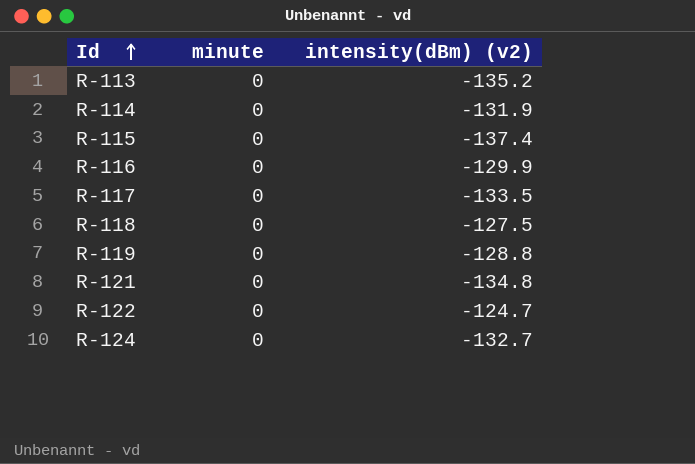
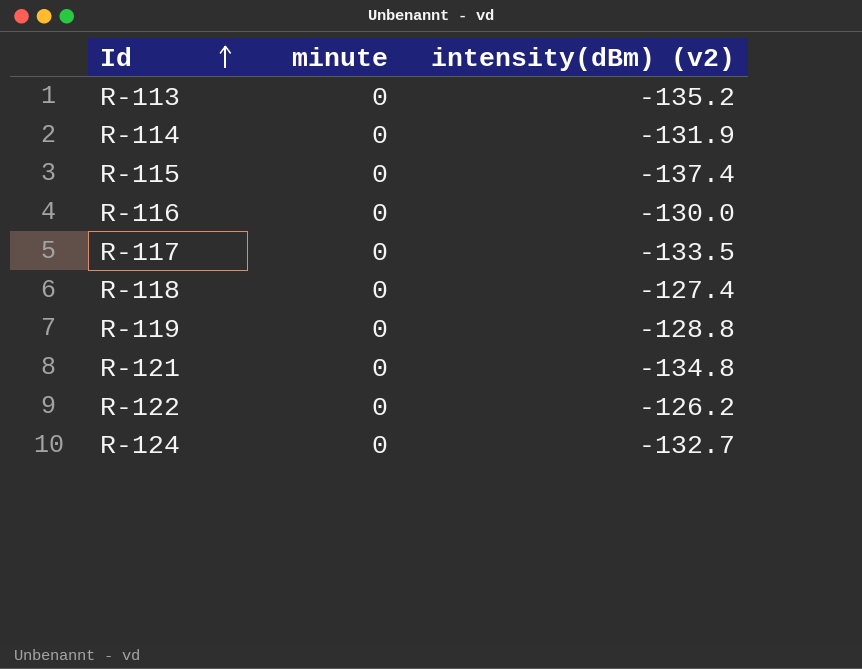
R-116 | intensity(dBm) (v2): -129.9 -> -130.0
R-118 | intensity(dBm) (v2): -127.5 -> -127.4
R-122 | intensity(dBm) (v2): -124.7 -> -126.2

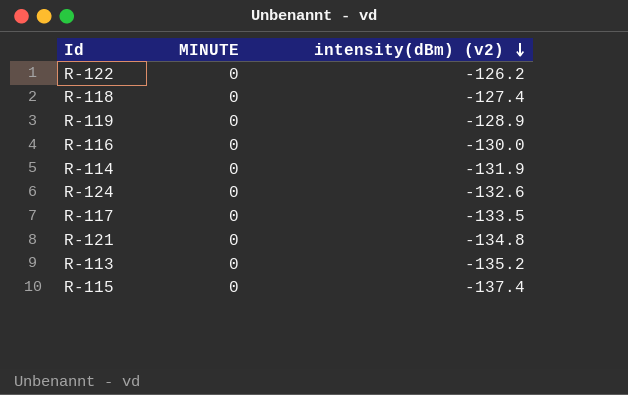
row order: Id ascending -> intensity(dBm) (v2) descending
column name: minute -> MINUTE
R-119 | intensity(dBm) (v2): -128.8 -> -128.9
R-124 | intensity(dBm) (v2): -132.7 -> -132.6

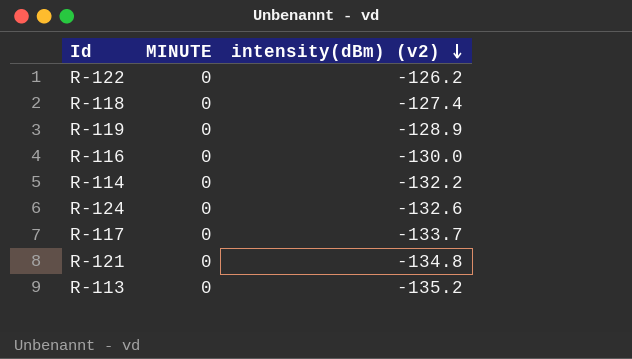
row R-115: 0 | -137.4 -> none
R-114 | intensity(dBm) (v2): -131.9 -> -132.2
R-117 | intensity(dBm) (v2): -133.5 -> -133.7

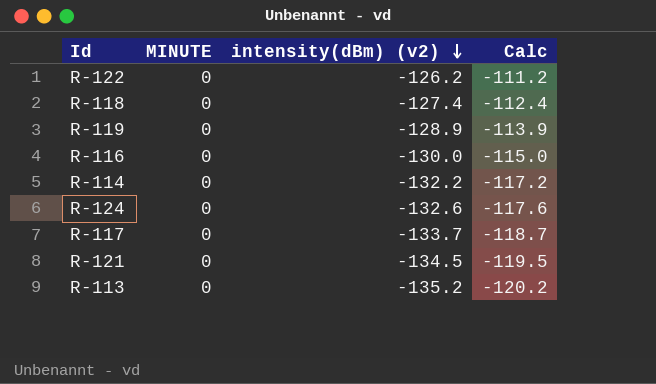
column Calc | formula: none -> [intensity(dBm) (v2)] + 15
R-121 | intensity(dBm) (v2): -134.8 -> -134.5

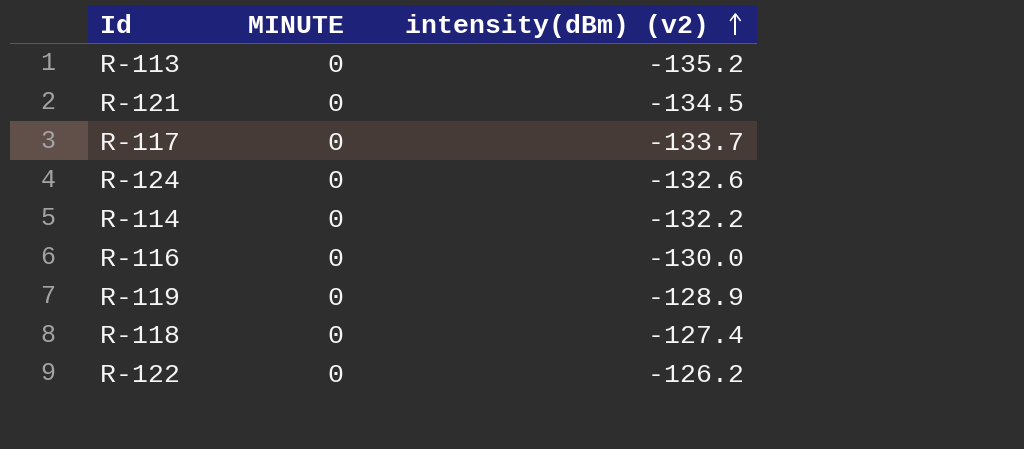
row order: intensity(dBm) (v2) descending -> intensity(dBm) (v2) ascending
column Calc | formula: [intensity(dBm) (v2)] + 15 -> none

